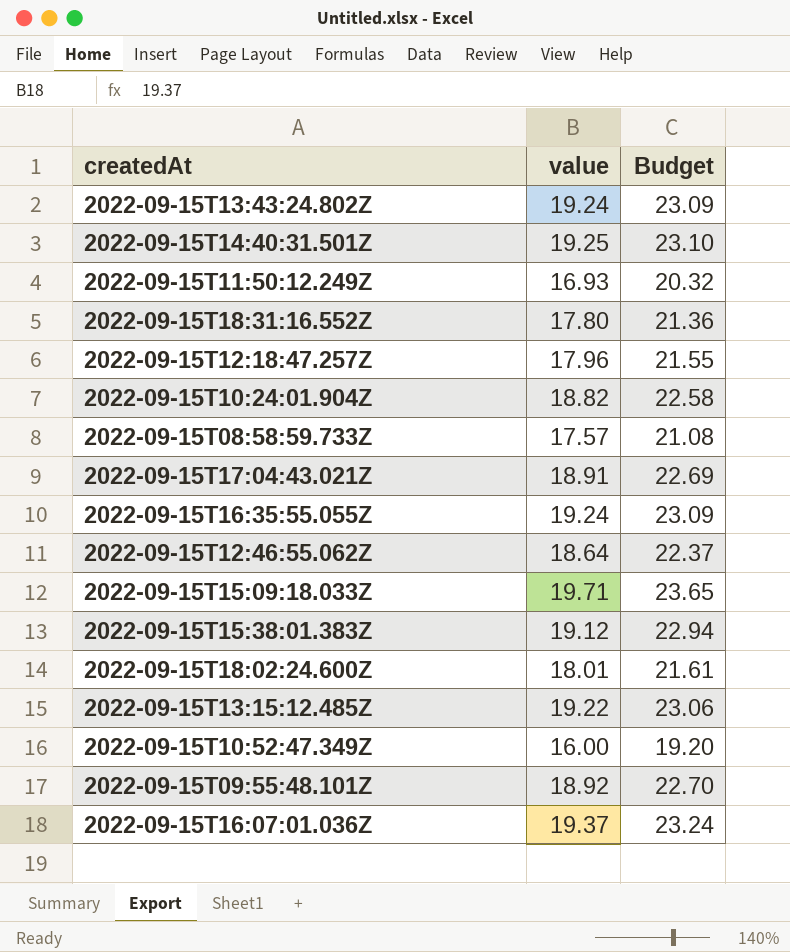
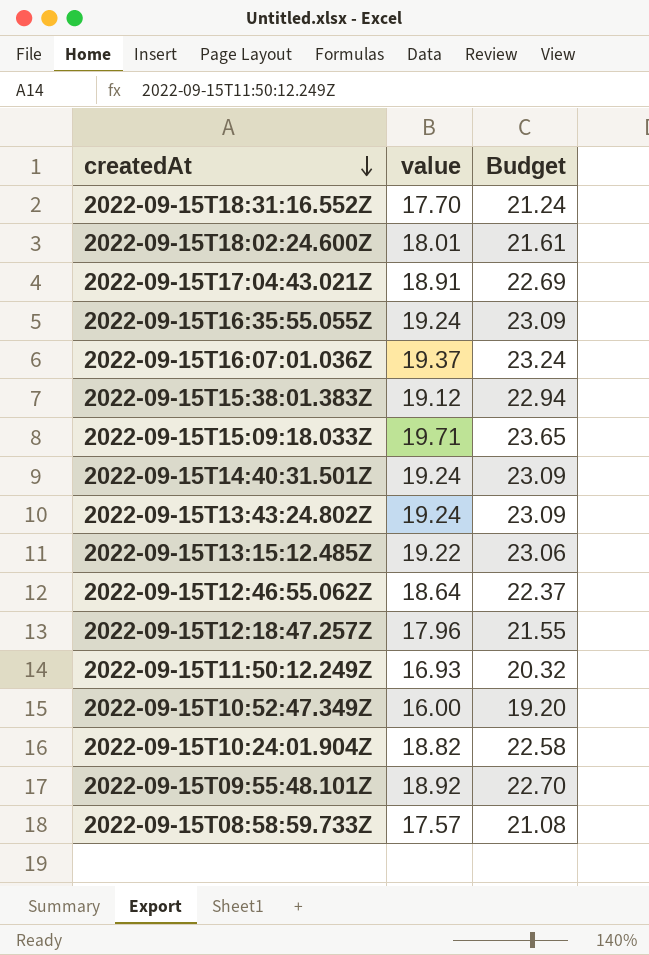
row order: none -> createdAt descending
2022-09-15T18:31:16.552Z | value: 17.80 -> 17.70
2022-09-15T18:31:16.552Z | Budget: 21.36 -> 21.24
2022-09-15T14:40:31.501Z | value: 19.25 -> 19.24
2022-09-15T14:40:31.501Z | Budget: 23.10 -> 23.09

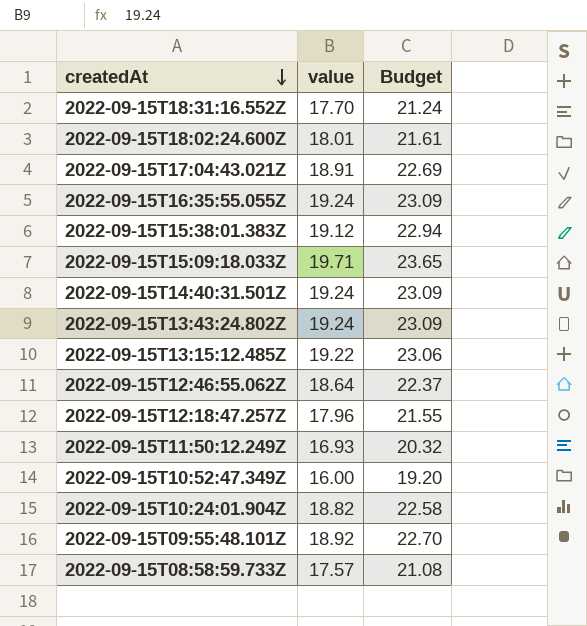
row 2022-09-15T16:07:01.036Z: 19.37 | 23.24 -> none

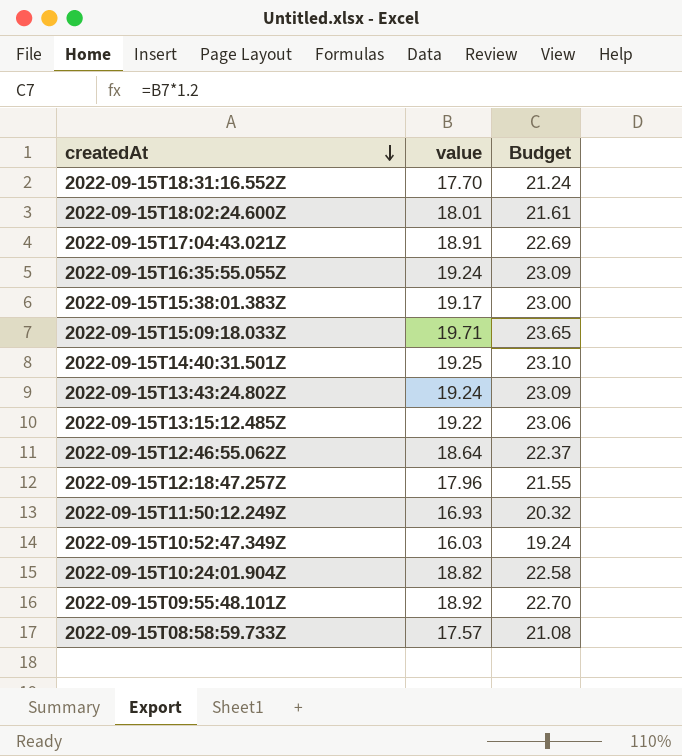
2022-09-15T15:38:01.383Z | value: 19.12 -> 19.17
2022-09-15T15:38:01.383Z | Budget: 22.94 -> 23.00
2022-09-15T14:40:31.501Z | value: 19.24 -> 19.25
2022-09-15T14:40:31.501Z | Budget: 23.09 -> 23.10
2022-09-15T10:52:47.349Z | value: 16.00 -> 16.03
2022-09-15T10:52:47.349Z | Budget: 19.20 -> 19.24

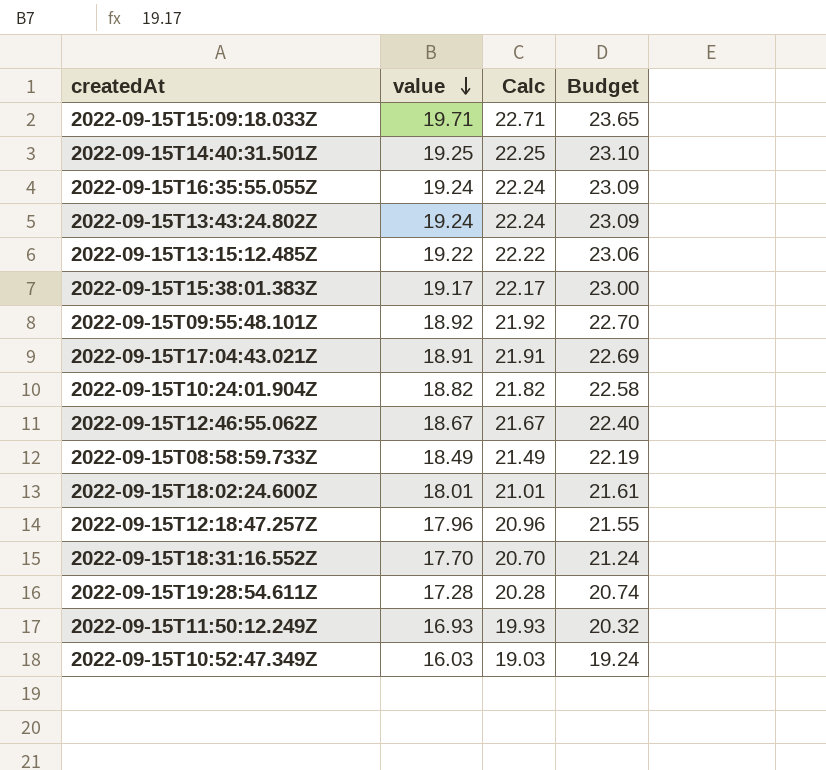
row order: createdAt descending -> value descending
column Calc | formula: none -> [value] + 3
2022-09-15T12:46:55.062Z | value: 18.64 -> 18.67
2022-09-15T12:46:55.062Z | Budget: 22.37 -> 22.40
2022-09-15T08:58:59.733Z | value: 17.57 -> 18.49
2022-09-15T08:58:59.733Z | Budget: 21.08 -> 22.19
row 2022-09-15T19:28:54.611Z: none -> 17.28 | 20.28 | 20.74

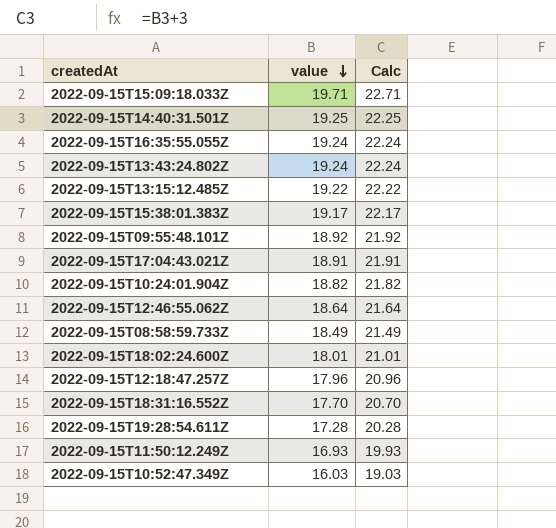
column Budget | formula: [value] * 1.2 -> none
2022-09-15T12:46:55.062Z | value: 18.67 -> 18.64
2022-09-15T12:46:55.062Z | Calc: 21.67 -> 21.64

